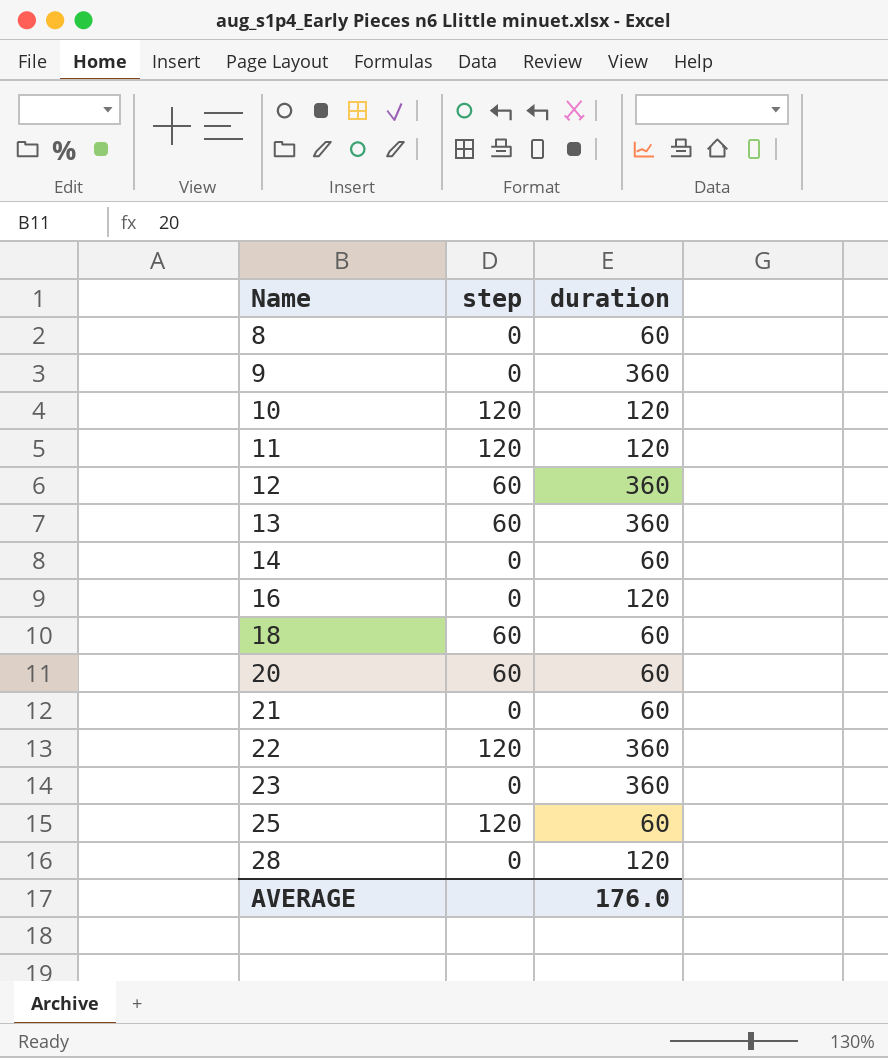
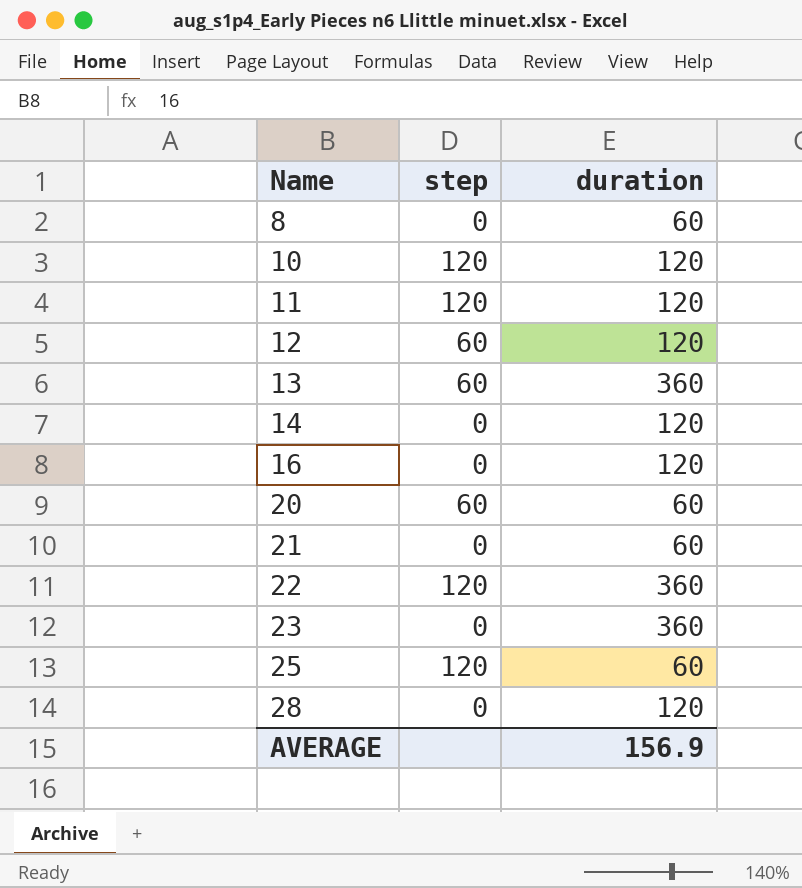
row 9: 0 | 360 -> none
row 18: 60 | 60 -> none
12 | duration: 360 -> 120
14 | duration: 60 -> 120
AVERAGE | duration: 176.0 -> 156.9

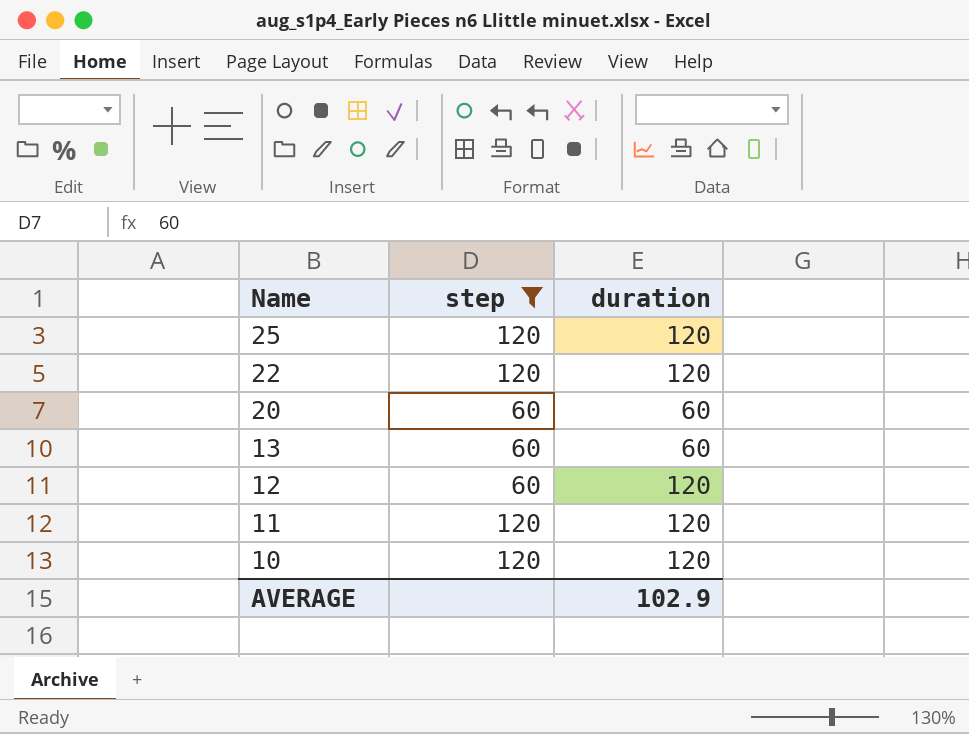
filter: none -> step != 0
row order: Name ascending -> Name descending
25 | duration: 60 -> 120
22 | duration: 360 -> 120
13 | duration: 360 -> 60
AVERAGE | duration: 156.9 -> 102.9

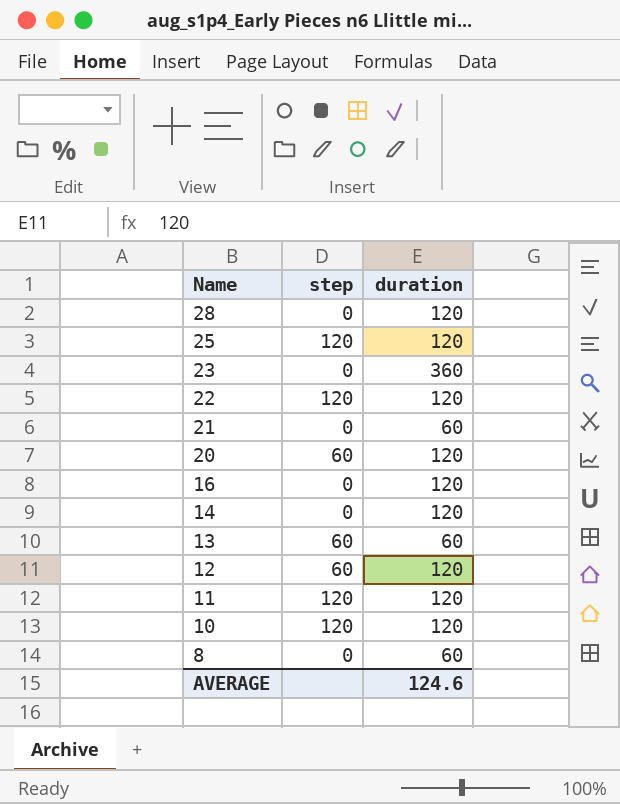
filter: step != 0 -> none
20 | duration: 60 -> 120
AVERAGE | duration: 102.9 -> 124.6

